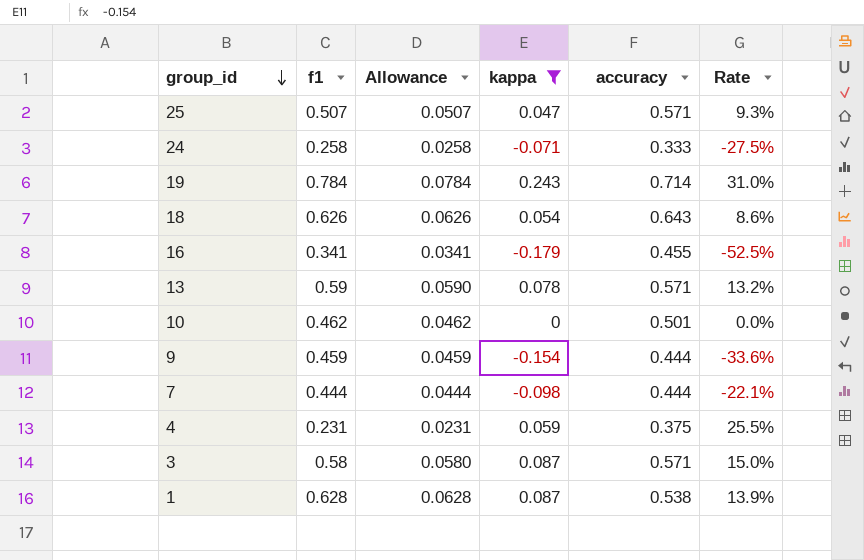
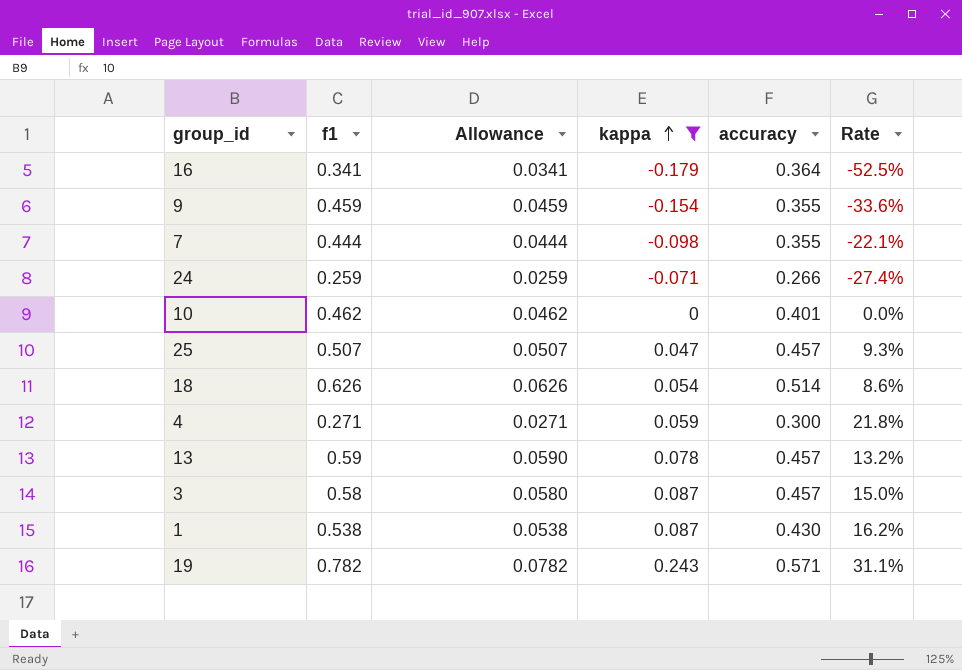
row order: group_id descending -> kappa ascending
16 | accuracy: 0.455 -> 0.364
9 | accuracy: 0.444 -> 0.355
7 | accuracy: 0.444 -> 0.355
24 | f1: 0.258 -> 0.259
24 | Allowance: 0.0258 -> 0.0259
24 | accuracy: 0.333 -> 0.266
24 | Rate: -27.5% -> -27.4%
10 | accuracy: 0.501 -> 0.401
25 | accuracy: 0.571 -> 0.457
18 | accuracy: 0.643 -> 0.514
4 | f1: 0.231 -> 0.271
4 | Allowance: 0.0231 -> 0.0271
4 | accuracy: 0.375 -> 0.300
4 | Rate: 25.5% -> 21.8%
13 | accuracy: 0.571 -> 0.457
3 | accuracy: 0.571 -> 0.457
1 | f1: 0.628 -> 0.538
1 | Allowance: 0.0628 -> 0.0538
1 | accuracy: 0.538 -> 0.430
1 | Rate: 13.9% -> 16.2%
19 | f1: 0.784 -> 0.782
19 | Allowance: 0.0784 -> 0.0782
19 | accuracy: 0.714 -> 0.571
19 | Rate: 31.0% -> 31.1%

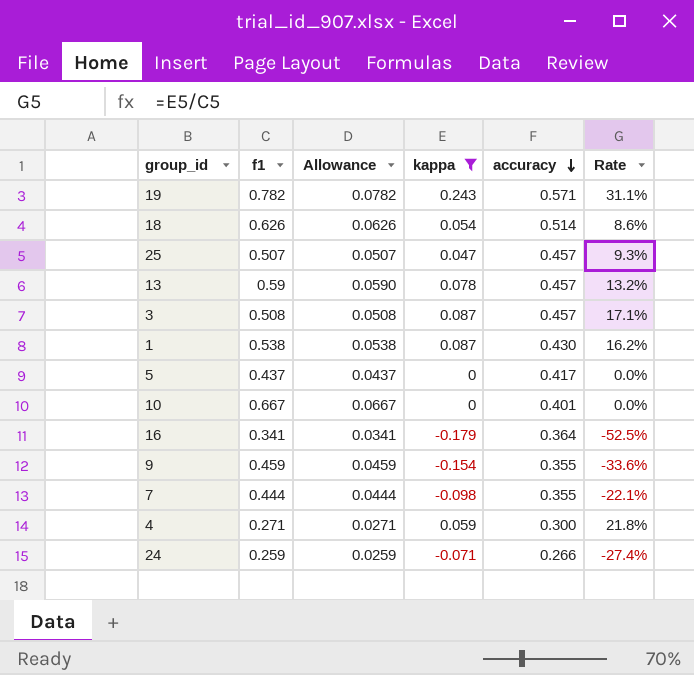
row order: kappa ascending -> accuracy descending
3 | f1: 0.58 -> 0.508
3 | Allowance: 0.0580 -> 0.0508
3 | Rate: 15.0% -> 17.1%
row 5: none -> 0.437 | 0.0437 | 0 | 0.417 | 0.0%
10 | f1: 0.462 -> 0.667
10 | Allowance: 0.0462 -> 0.0667

